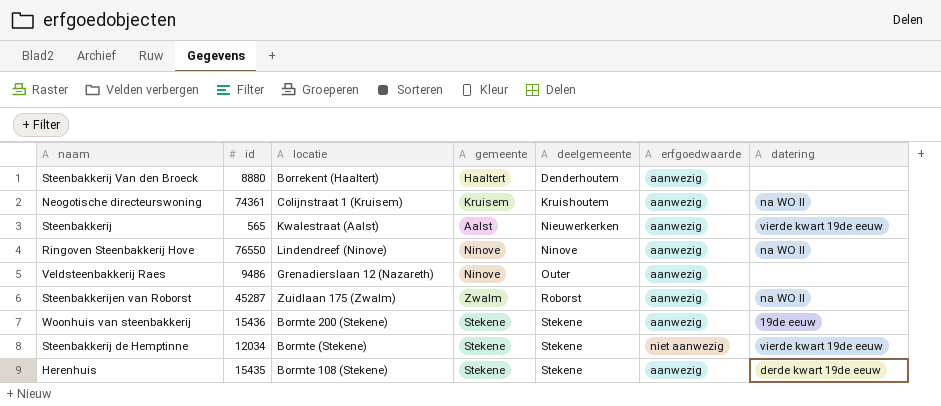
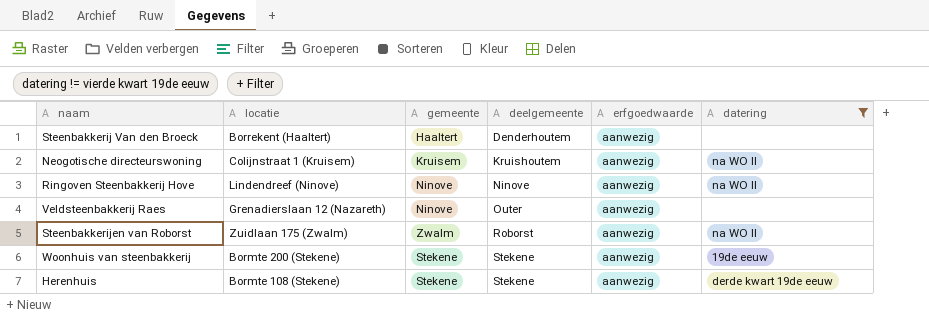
filter: none -> datering != vierde kwart 19de eeuw
column id | position: 2 -> none

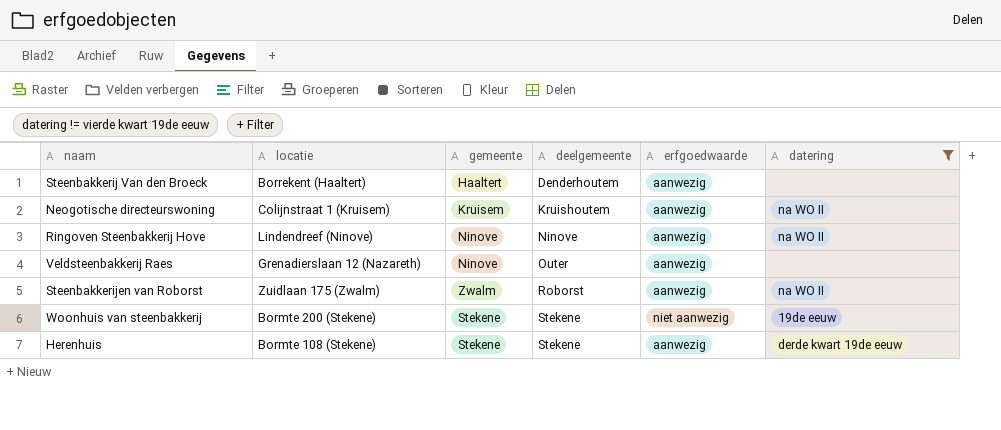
Woonhuis van steenbakkerij | erfgoedwaarde: aanwezig -> niet aanwezig

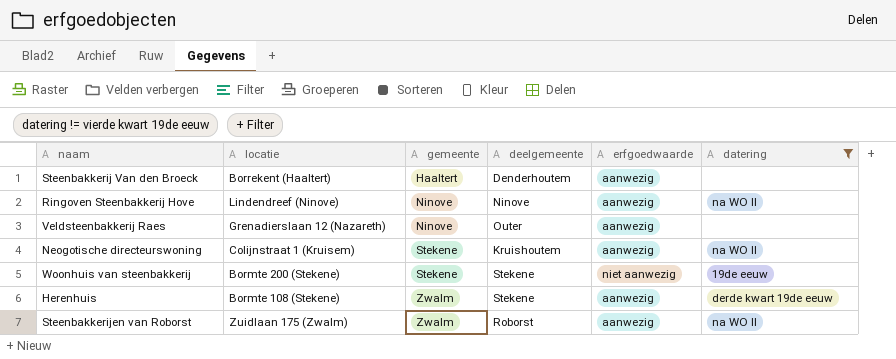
row order: deelgemeente ascending -> gemeente ascending
Neogotische directeurswoning | gemeente: Kruisem -> Stekene
Herenhuis | gemeente: Stekene -> Zwalm

